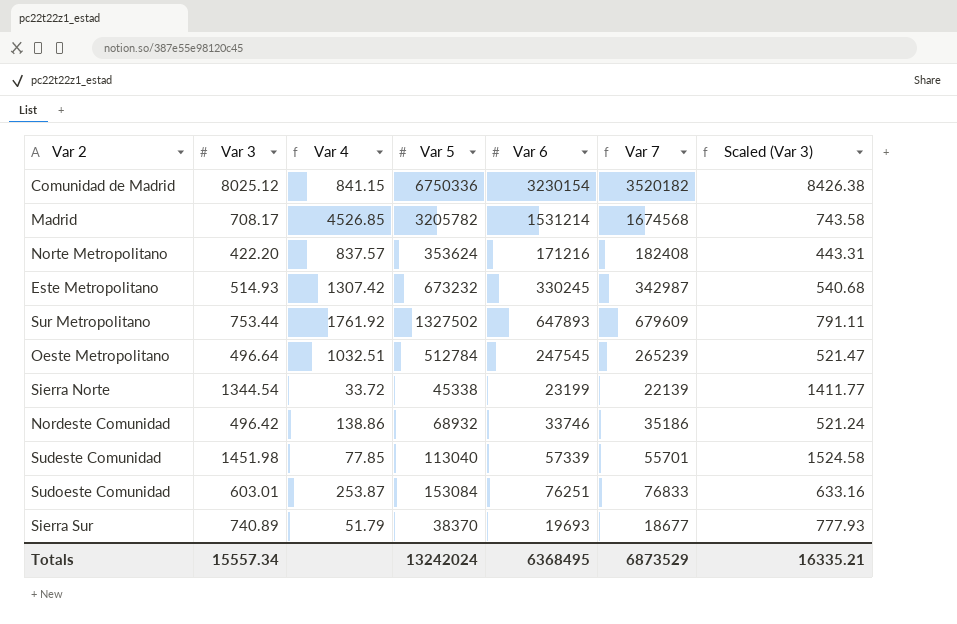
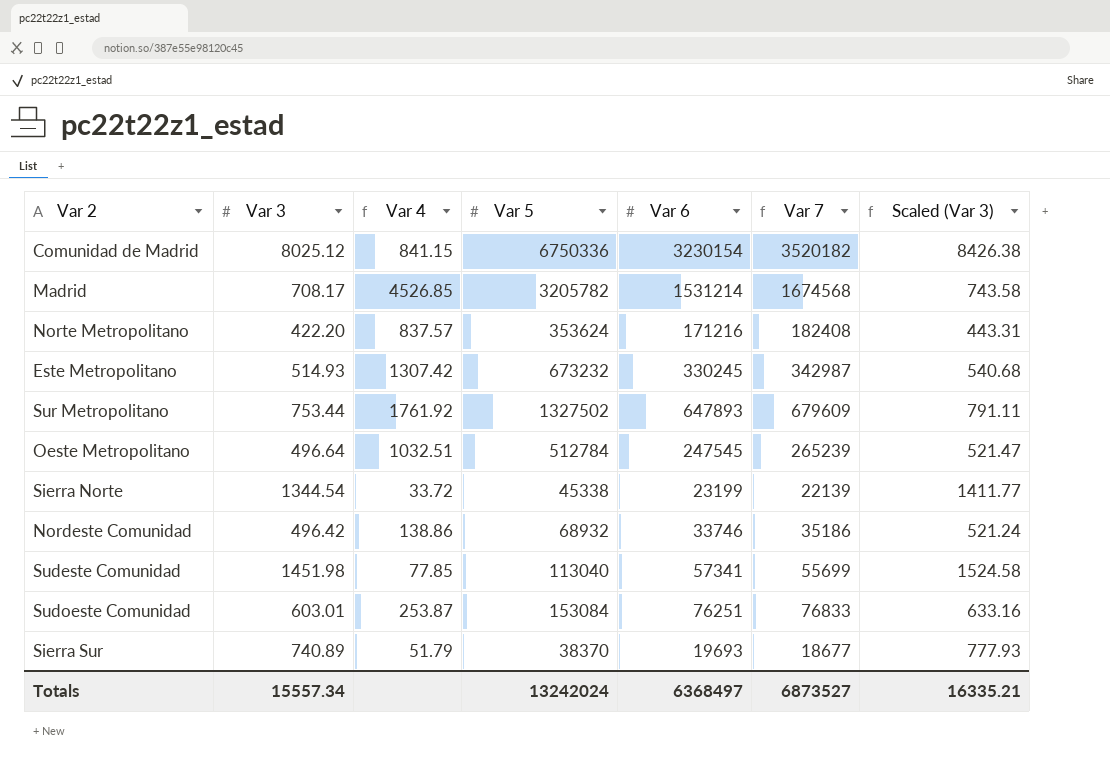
Sudeste Comunidad | Var 6: 57339 -> 57341
Sudeste Comunidad | Var 7: 55701 -> 55699
Totals | Var 6: 6368495 -> 6368497
Totals | Var 7: 6873529 -> 6873527

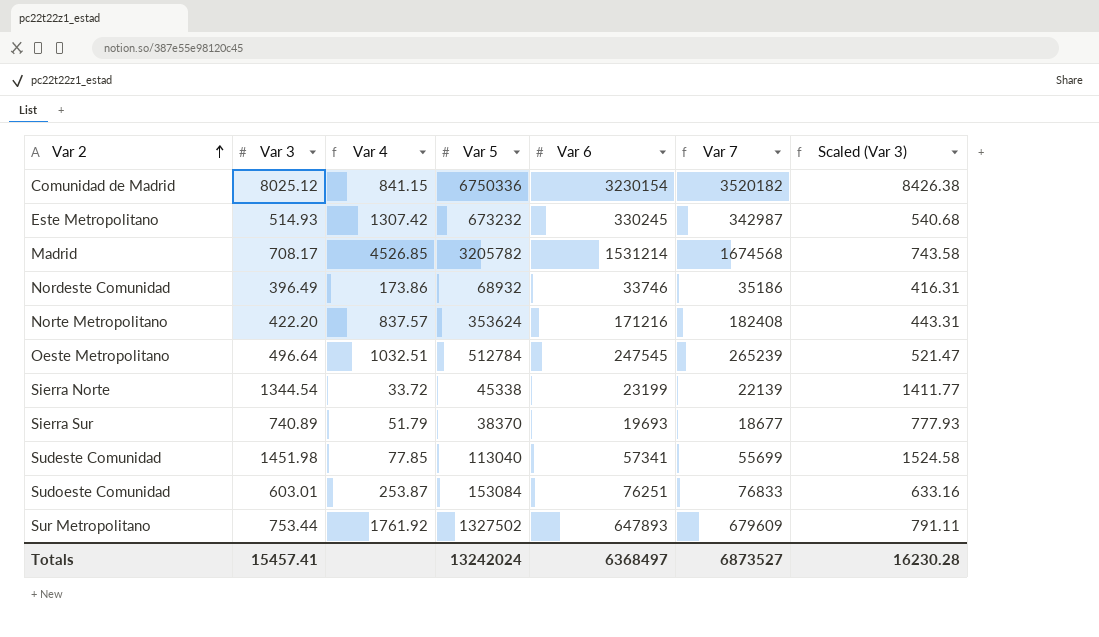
row order: none -> Var 2 ascending
Nordeste Comunidad | Var 3: 496.42 -> 396.49
Nordeste Comunidad | Var 4: 138.86 -> 173.86
Nordeste Comunidad | Scaled (Var 3): 521.24 -> 416.31
Totals | Var 3: 15557.34 -> 15457.41
Totals | Scaled (Var 3): 16335.21 -> 16230.28

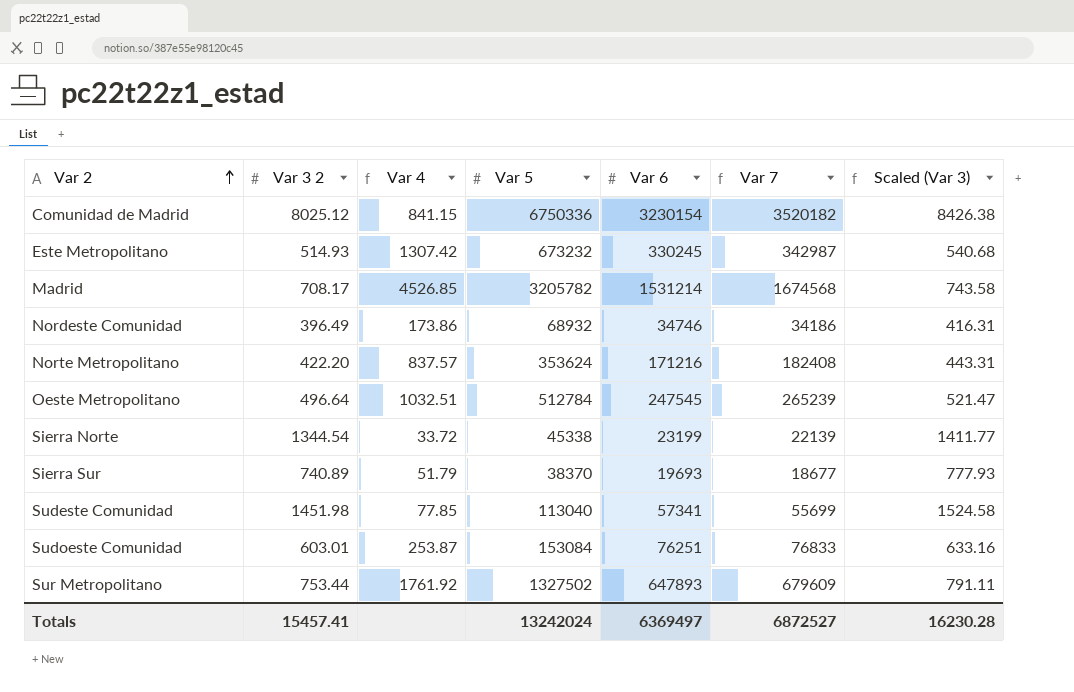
column name: Var 3 -> Var 3 2
Nordeste Comunidad | Var 6: 33746 -> 34746
Nordeste Comunidad | Var 7: 35186 -> 34186
Totals | Var 6: 6368497 -> 6369497
Totals | Var 7: 6873527 -> 6872527

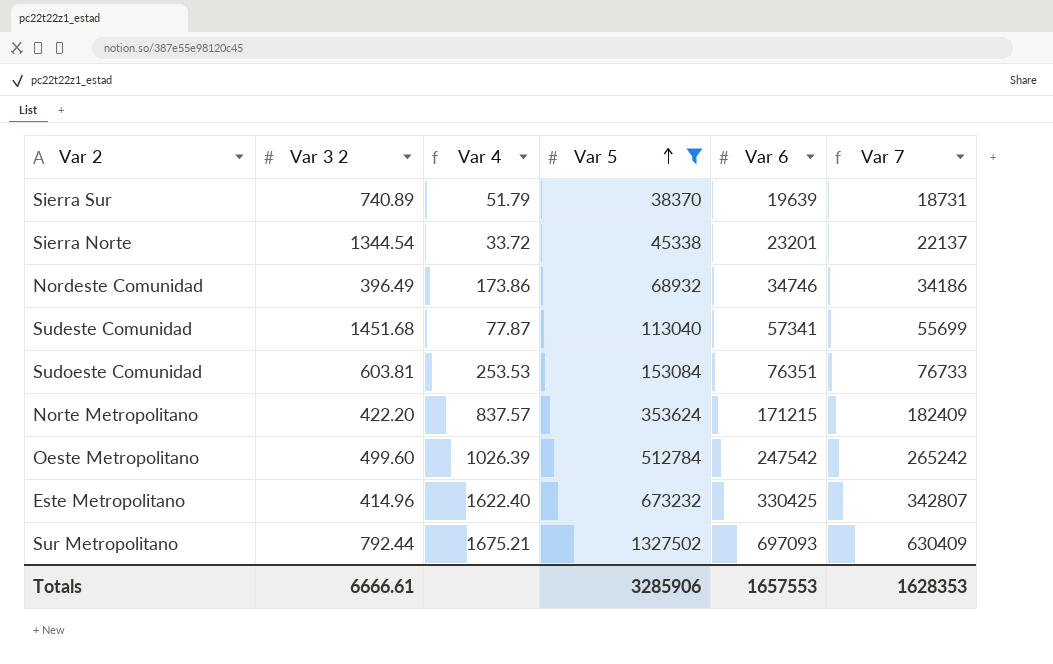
filter: none -> Var 5 <= 1327502
row order: Var 2 ascending -> Var 5 ascending
column Scaled (Var 3) | formula: [Var 3 2] * 1.05 -> none
Sierra Sur | Var 6: 19693 -> 19639
Sierra Sur | Var 7: 18677 -> 18731
Sierra Norte | Var 6: 23199 -> 23201
Sierra Norte | Var 7: 22139 -> 22137
Sudeste Comunidad | Var 3 2: 1451.98 -> 1451.68
Sudeste Comunidad | Var 4: 77.85 -> 77.87
Sudoeste Comunidad | Var 3 2: 603.01 -> 603.81
Sudoeste Comunidad | Var 4: 253.87 -> 253.53
Sudoeste Comunidad | Var 6: 76251 -> 76351
Sudoeste Comunidad | Var 7: 76833 -> 76733
Norte Metropolitano | Var 6: 171216 -> 171215
Norte Metropolitano | Var 7: 182408 -> 182409
Oeste Metropolitano | Var 3 2: 496.64 -> 499.60
Oeste Metropolitano | Var 4: 1032.51 -> 1026.39
Oeste Metropolitano | Var 6: 247545 -> 247542
Oeste Metropolitano | Var 7: 265239 -> 265242
Este Metropolitano | Var 3 2: 514.93 -> 414.96
Este Metropolitano | Var 4: 1307.42 -> 1622.40
Este Metropolitano | Var 6: 330245 -> 330425
Este Metropolitano | Var 7: 342987 -> 342807
Sur Metropolitano | Var 3 2: 753.44 -> 792.44
Sur Metropolitano | Var 4: 1761.92 -> 1675.21
Sur Metropolitano | Var 6: 647893 -> 697093
Sur Metropolitano | Var 7: 679609 -> 630409
Totals | Var 3 2: 15457.41 -> 6666.61
Totals | Var 5: 13242024 -> 3285906
Totals | Var 6: 6369497 -> 1657553
Totals | Var 7: 6872527 -> 1628353

